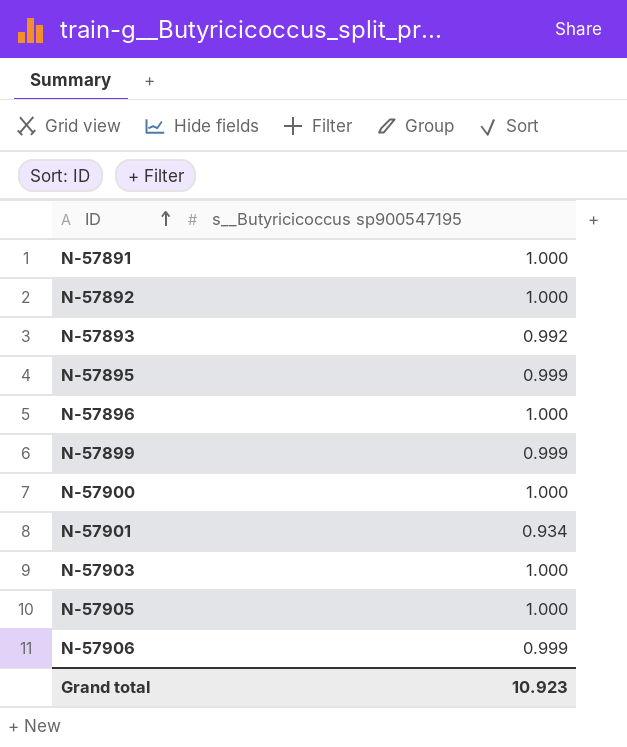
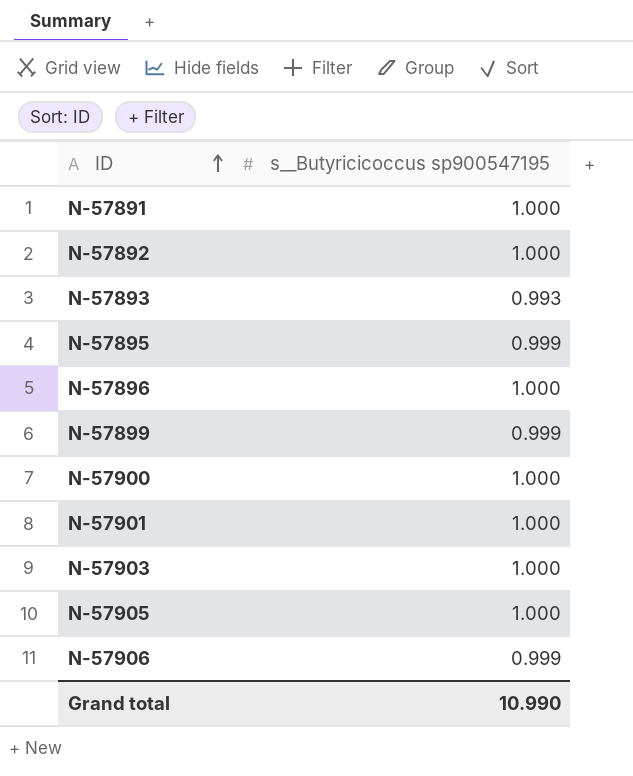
N-57893 | s__Butyricicoccus sp900547195: 0.992 -> 0.993
N-57901 | s__Butyricicoccus sp900547195: 0.934 -> 1.000
Grand total | s__Butyricicoccus sp900547195: 10.923 -> 10.990

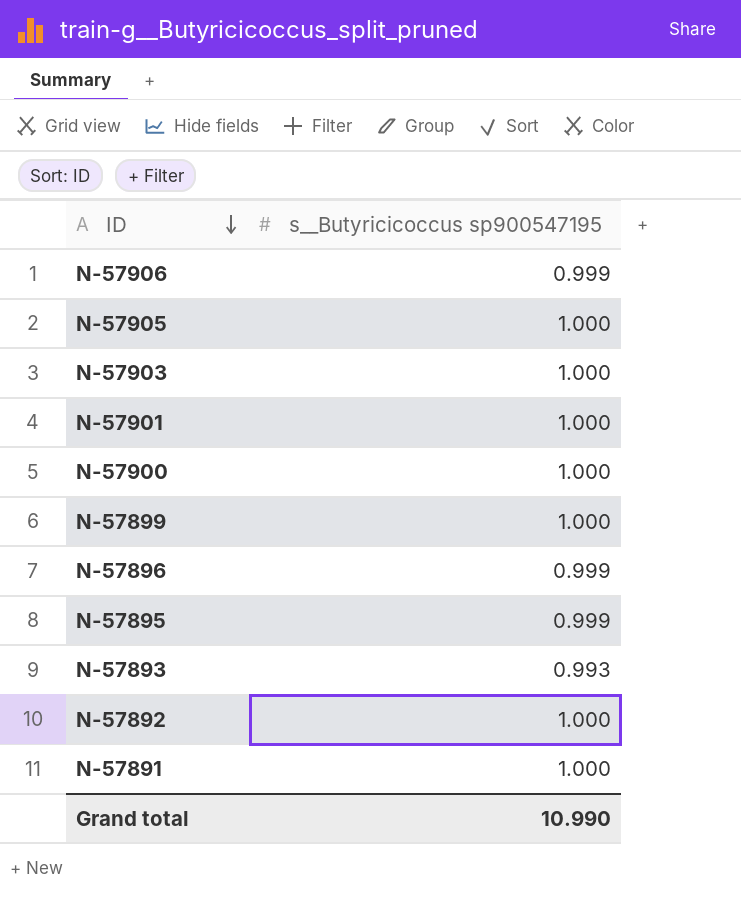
row order: ID ascending -> ID descending
N-57899 | s__Butyricicoccus sp900547195: 0.999 -> 1.000
N-57896 | s__Butyricicoccus sp900547195: 1.000 -> 0.999

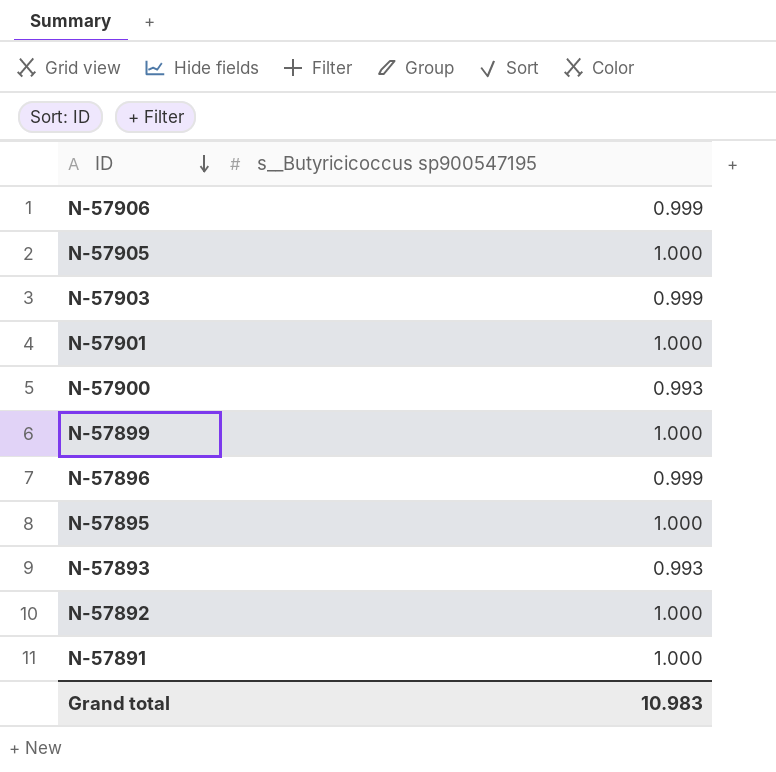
N-57903 | s__Butyricicoccus sp900547195: 1.000 -> 0.999
N-57900 | s__Butyricicoccus sp900547195: 1.000 -> 0.993
N-57895 | s__Butyricicoccus sp900547195: 0.999 -> 1.000
Grand total | s__Butyricicoccus sp900547195: 10.990 -> 10.983

